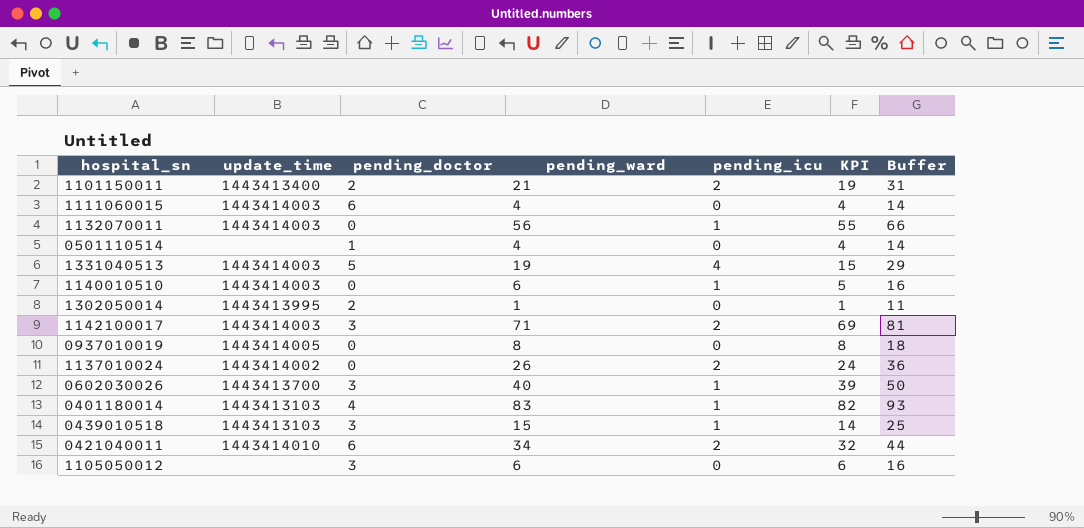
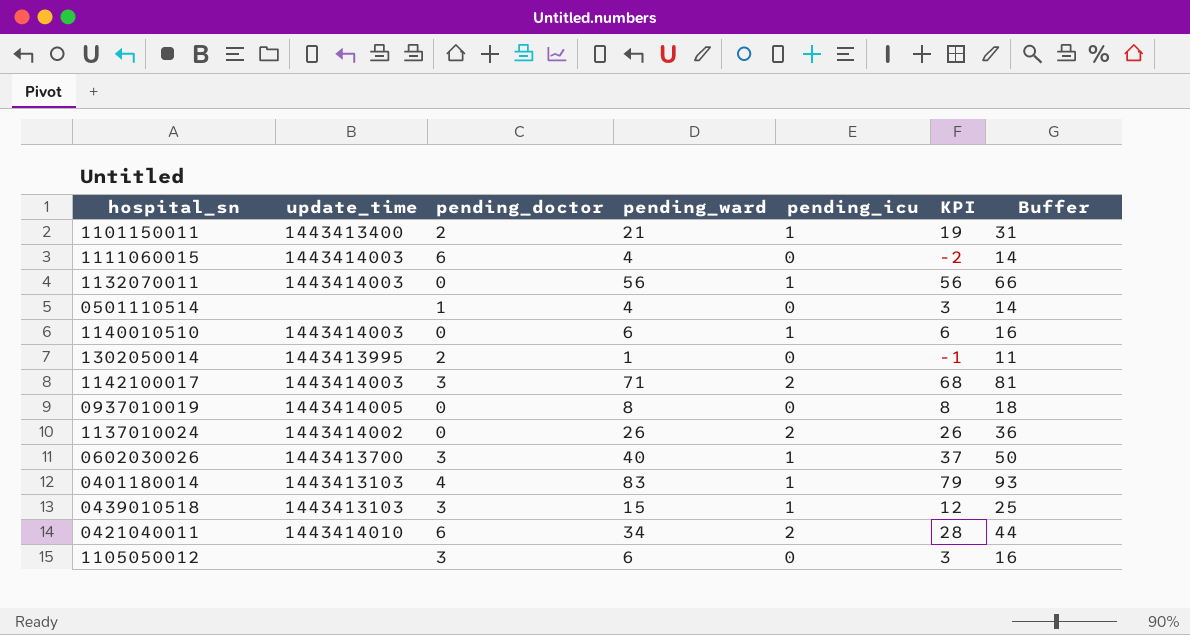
column KPI | formula: [pending_ward] - [pending_icu] -> [pending_ward] - [pending_doctor]
row 1331040513: 1443414003 | 5 | 19 | 4 | 15 | 29 -> none
1101150011 | pending_icu: 2 -> 1

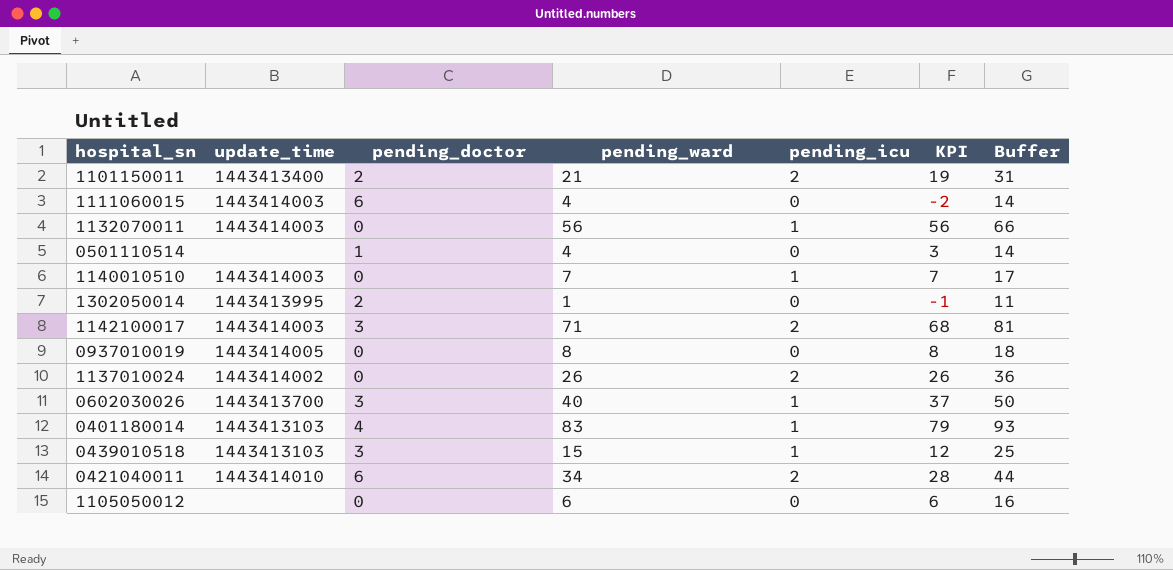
1101150011 | pending_icu: 1 -> 2
1140010510 | pending_ward: 6 -> 7
1140010510 | KPI: 6 -> 7
1140010510 | Buffer: 16 -> 17
1105050012 | pending_doctor: 3 -> 0
1105050012 | KPI: 3 -> 6

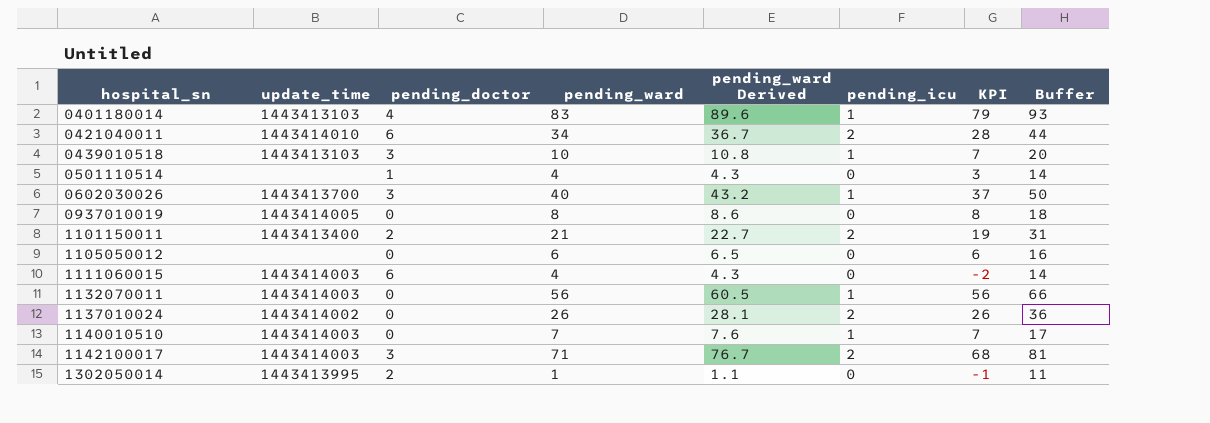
row order: none -> hospital_sn ascending
column pending_ward Derived | formula: none -> [pending_ward] * 1.08
0439010518 | pending_ward: 15 -> 10
0439010518 | KPI: 12 -> 7
0439010518 | Buffer: 25 -> 20

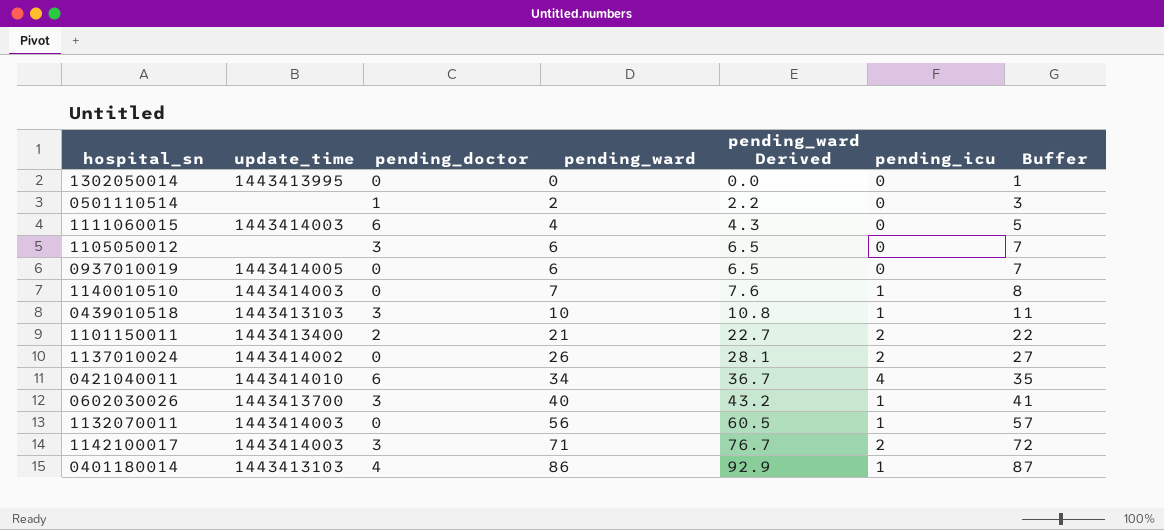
row order: hospital_sn ascending -> pending_ward ascending
column KPI | formula: [pending_ward] - [pending_doctor] -> none
column Buffer | formula: [pending_ward] + 10 -> [pending_ward] + 1
1302050014 | pending_doctor: 2 -> 0
1302050014 | pending_ward: 1 -> 0
1302050014 | pending_ward Derived: 1.1 -> 0.0
0501110514 | pending_ward: 4 -> 2
0501110514 | pending_ward Derived: 4.3 -> 2.2
1105050012 | pending_doctor: 0 -> 3
0937010019 | pending_ward: 8 -> 6
0937010019 | pending_ward Derived: 8.6 -> 6.5
0421040011 | pending_icu: 2 -> 4
0401180014 | pending_ward: 83 -> 86
0401180014 | pending_ward Derived: 89.6 -> 92.9

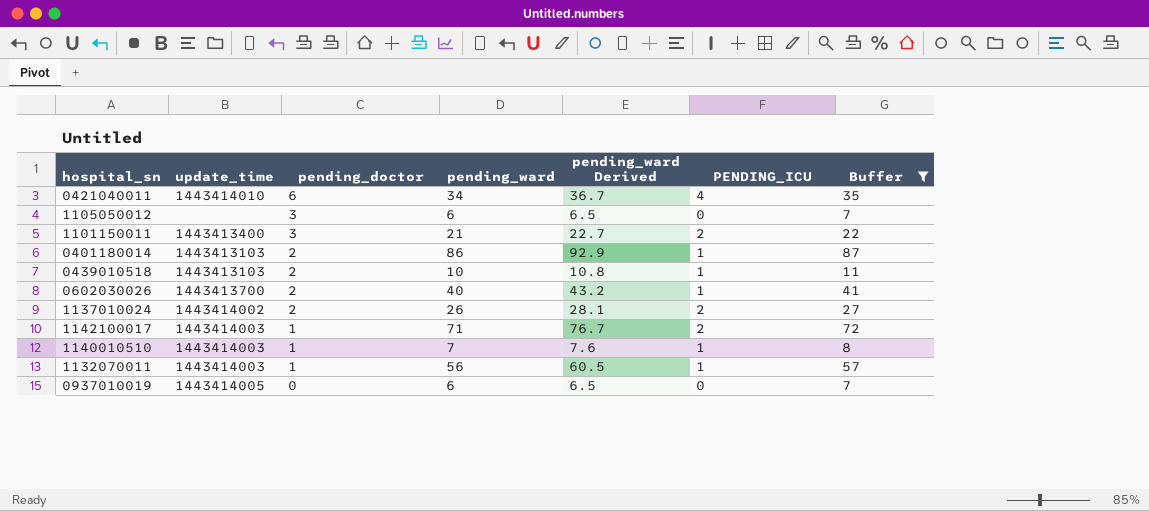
filter: none -> Buffer >= 7
row order: pending_ward ascending -> pending_doctor descending
column name: pending_icu -> PENDING_ICU
1101150011 | pending_doctor: 2 -> 3
0401180014 | pending_doctor: 4 -> 2
0439010518 | pending_doctor: 3 -> 2
0602030026 | pending_doctor: 3 -> 2
1137010024 | pending_doctor: 0 -> 2
1142100017 | pending_doctor: 3 -> 1
1140010510 | pending_doctor: 0 -> 1
1132070011 | pending_doctor: 0 -> 1

